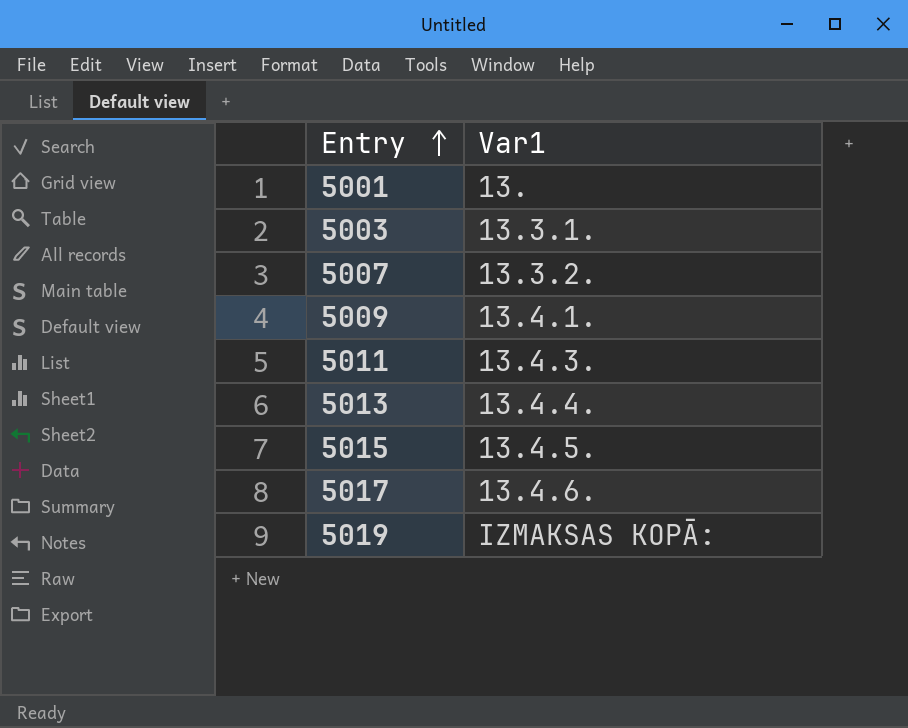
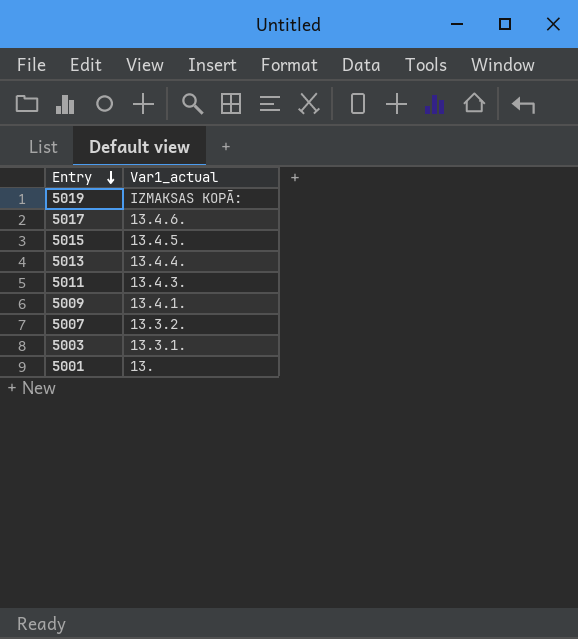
row order: Entry ascending -> Entry descending
column name: Var1 -> Var1_actual

